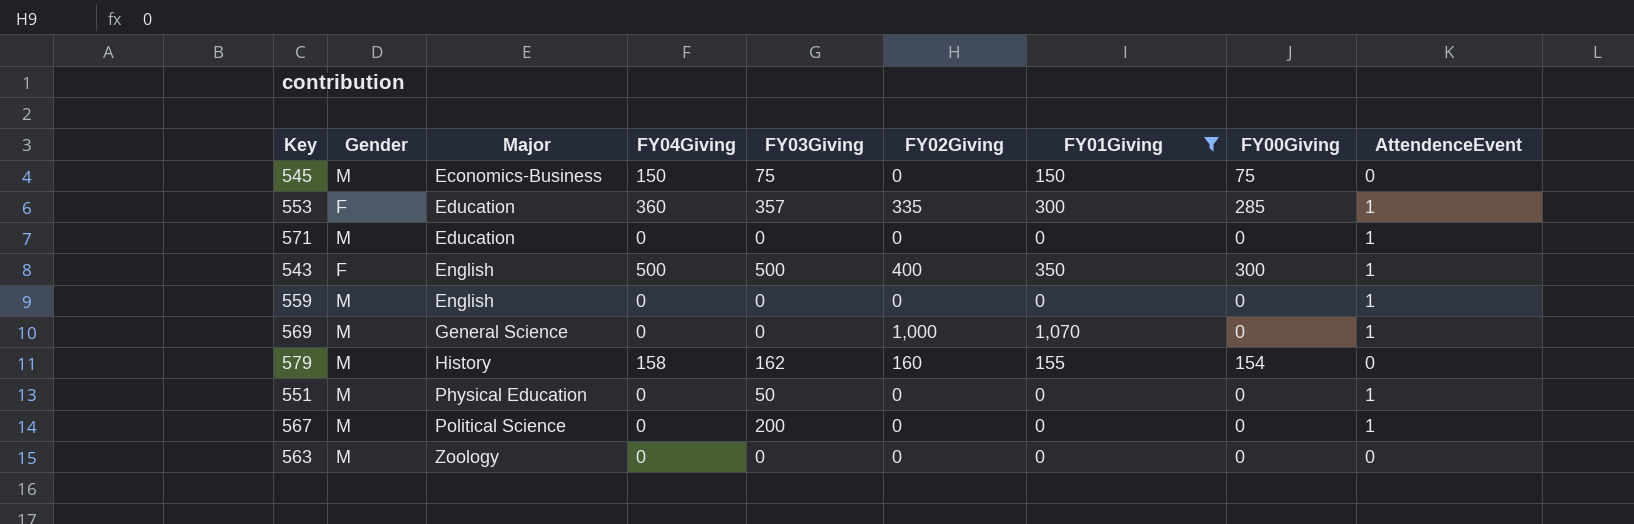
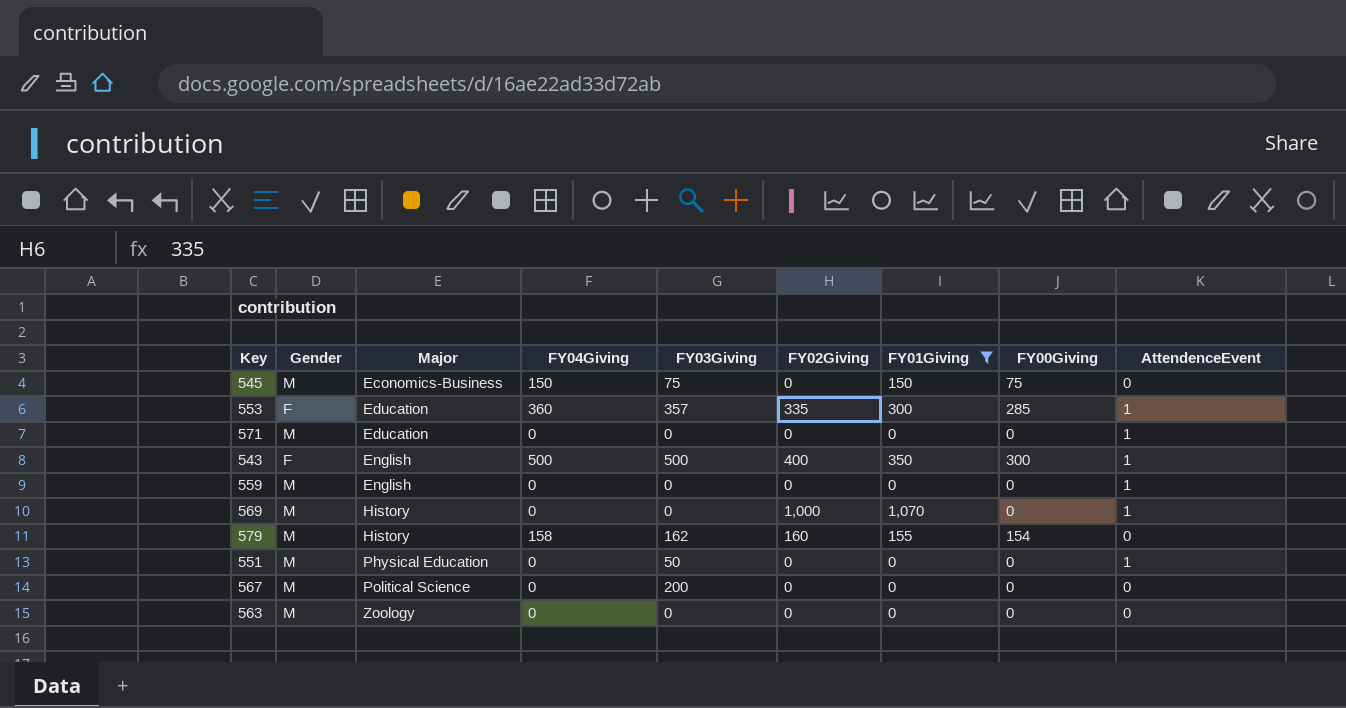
569 | Major: General Science -> History
567 | AttendenceEvent: 1 -> 0

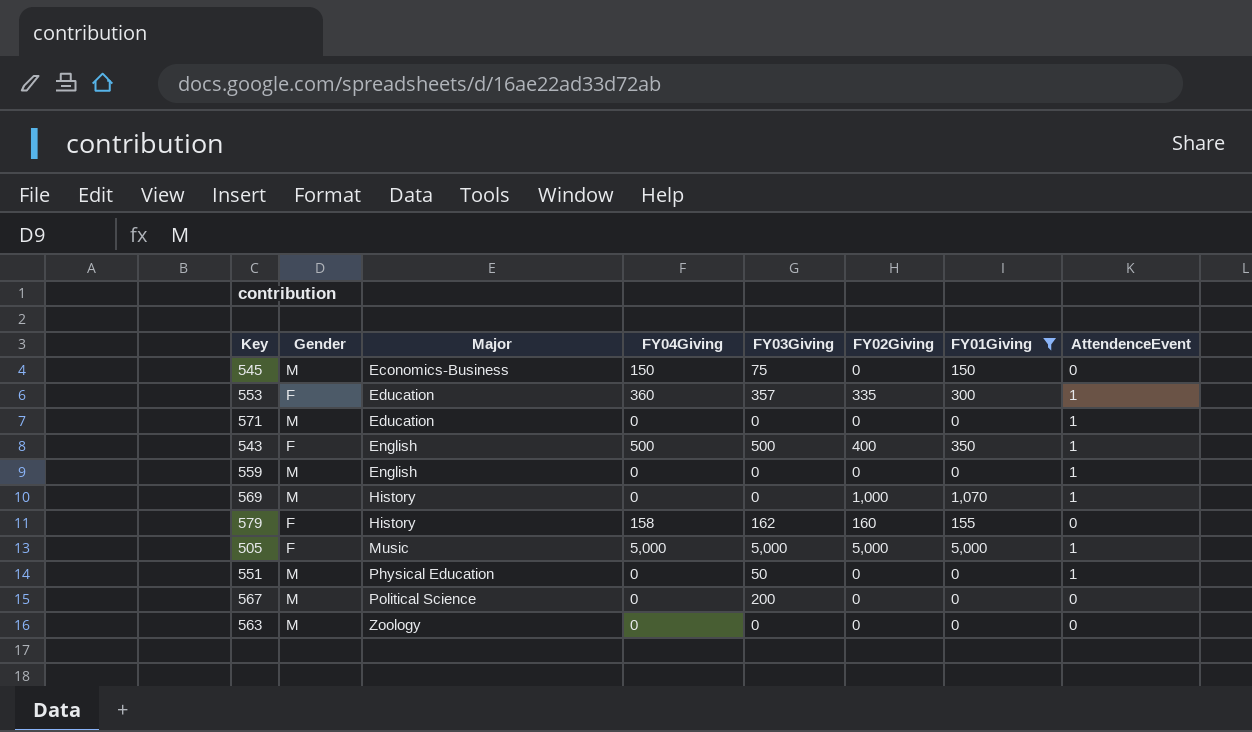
column FY00Giving | position: 8 -> none
579 | Gender: M -> F
row 505: none -> F | Music | 5,000 | 5,000 | 5,000 | 5,000 | 1

